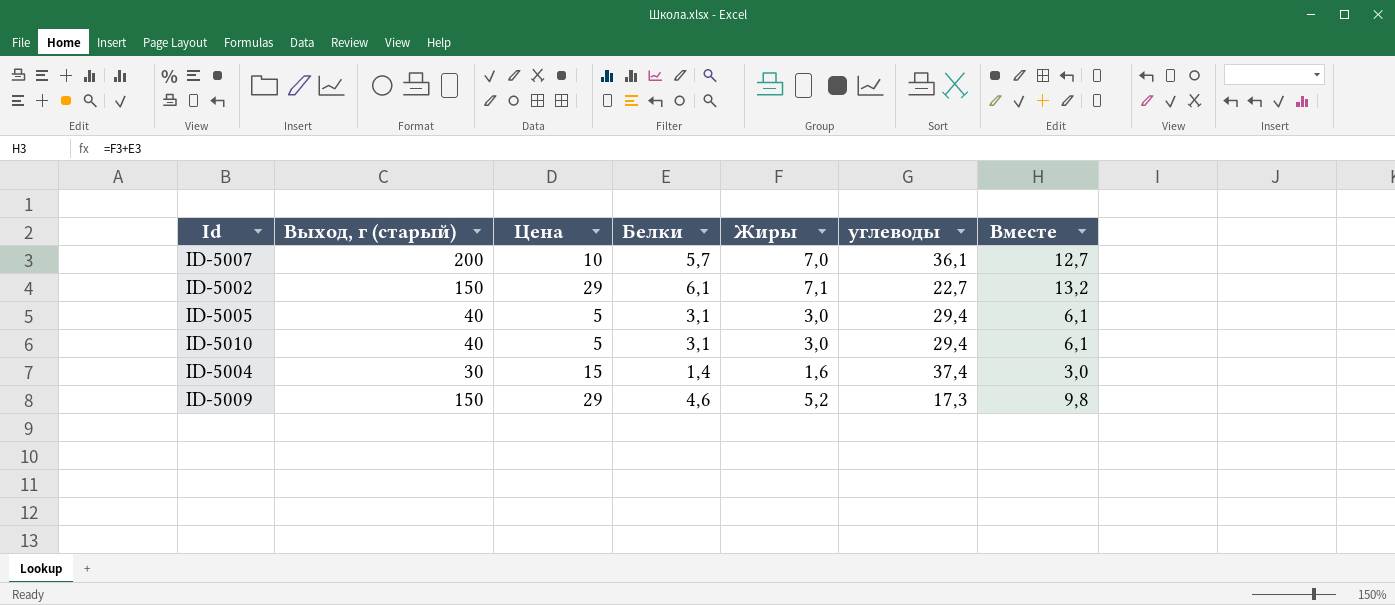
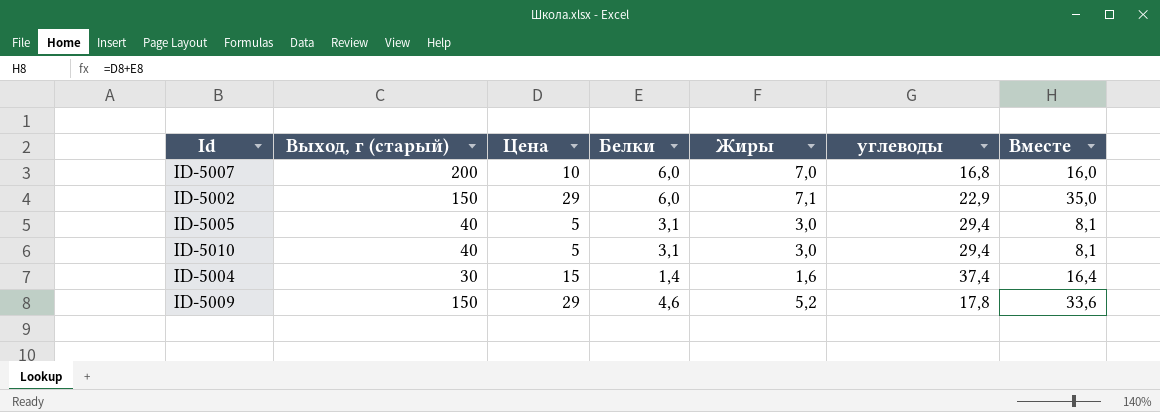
column Вместе | formula: [Белки] + [Жиры] -> [Цена] + [Белки]
ID-5007 | Белки: 5,7 -> 6,0
ID-5007 | углеводы: 36,1 -> 16,8
ID-5002 | Белки: 6,1 -> 6,0
ID-5002 | углеводы: 22,7 -> 22,9
ID-5009 | углеводы: 17,3 -> 17,8

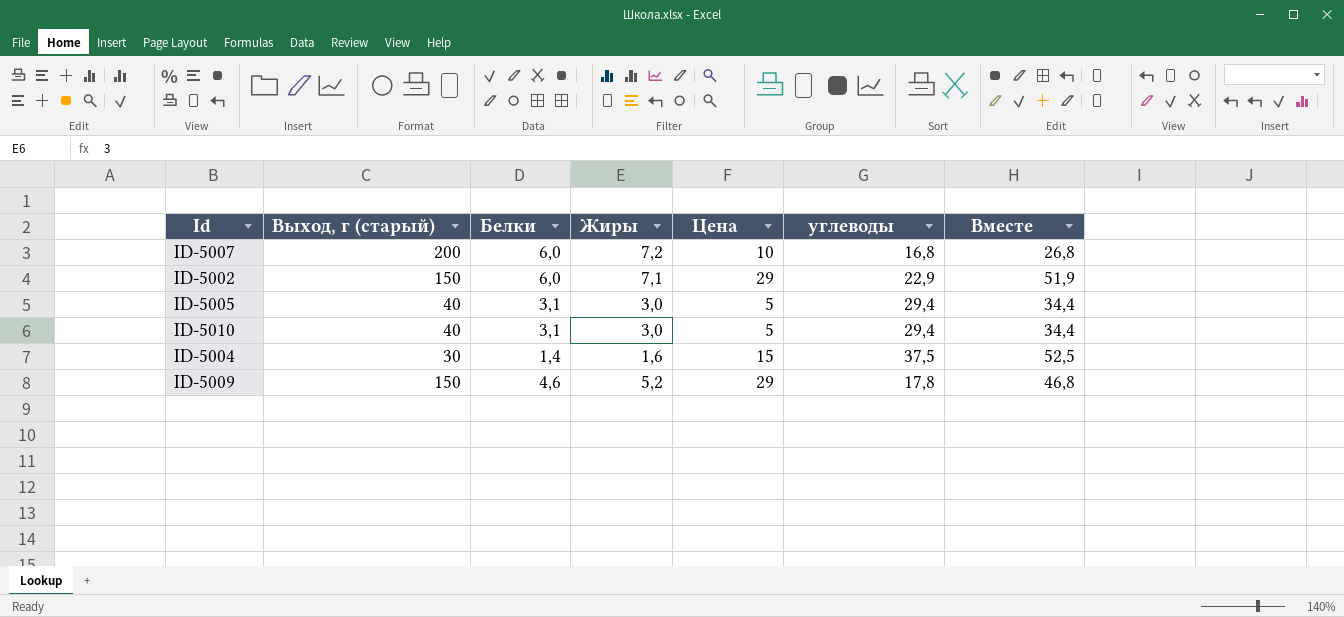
column Цена | position: 3 -> 5
column Вместе | formula: [Цена] + [Белки] -> [Цена] + [углеводы]
ID-5007 | Жиры: 7,0 -> 7,2
ID-5004 | углеводы: 37,4 -> 37,5

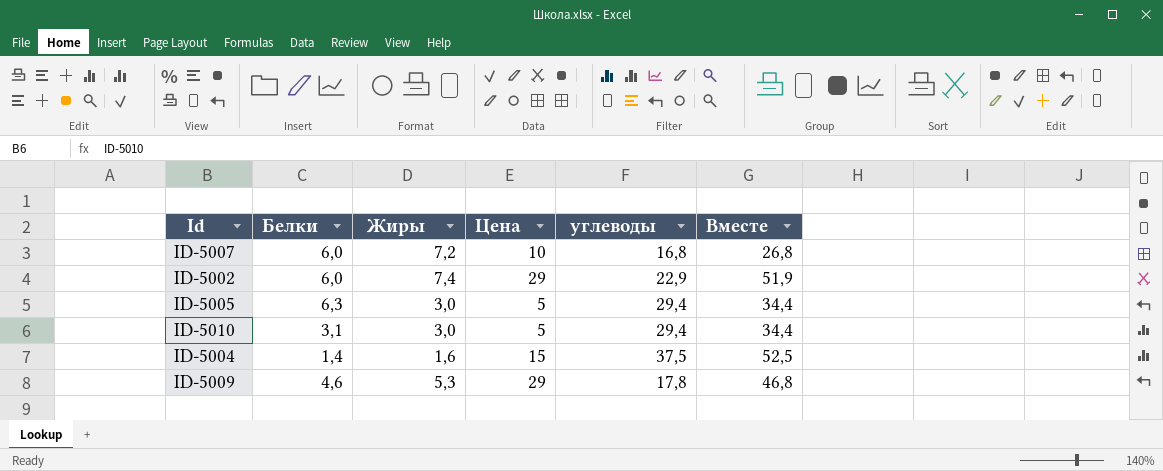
column Выход, г (старый) | position: 2 -> none
ID-5002 | Жиры: 7,1 -> 7,4
ID-5005 | Белки: 3,1 -> 6,3
ID-5009 | Жиры: 5,2 -> 5,3

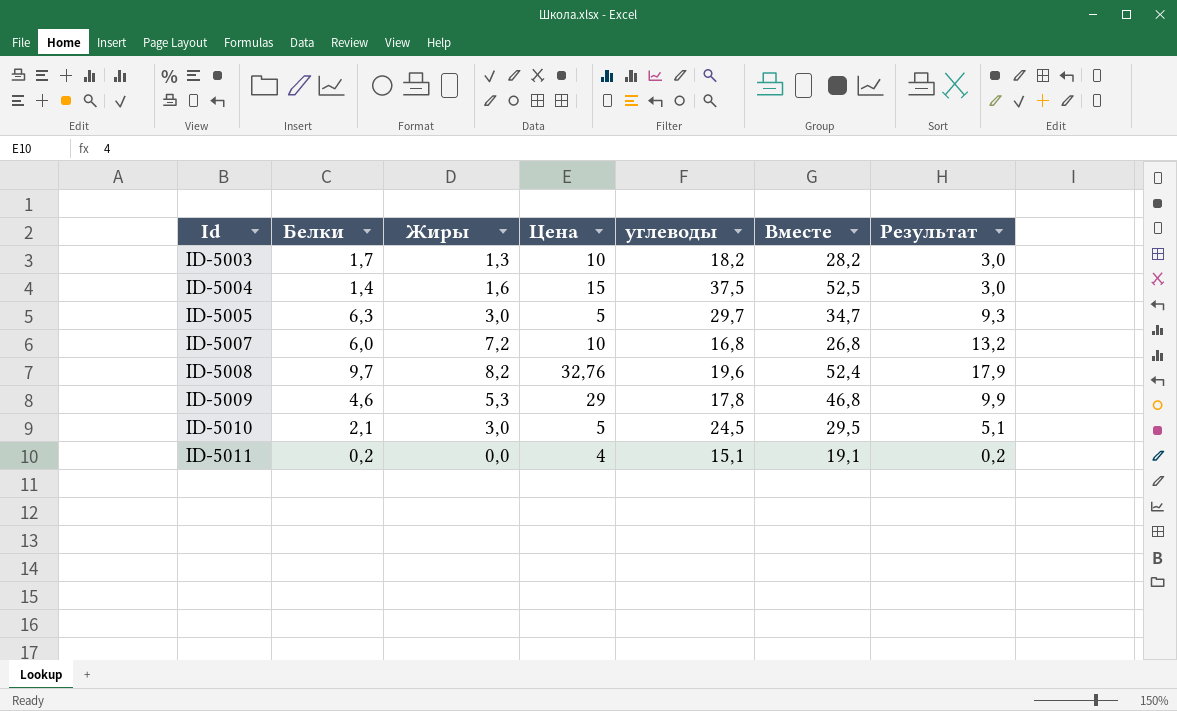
row order: none -> Id ascending
column Результат | formula: none -> [Белки] + [Жиры]
row ID-5002: 6,0 | 7,4 | 29 | 22,9 | 51,9 -> none
row ID-5003: none -> 1,7 | 1,3 | 10 | 18,2 | 28,2 | 3,0
ID-5005 | углеводы: 29,4 -> 29,7
ID-5005 | Вместе: 34,4 -> 34,7
row ID-5008: none -> 9,7 | 8,2 | 32,76 | 19,6 | 52,4 | 17,9
ID-5010 | Белки: 3,1 -> 2,1
ID-5010 | углеводы: 29,4 -> 24,5
ID-5010 | Вместе: 34,4 -> 29,5
row ID-5011: none -> 0,2 | 0,0 | 4 | 15,1 | 19,1 | 0,2

